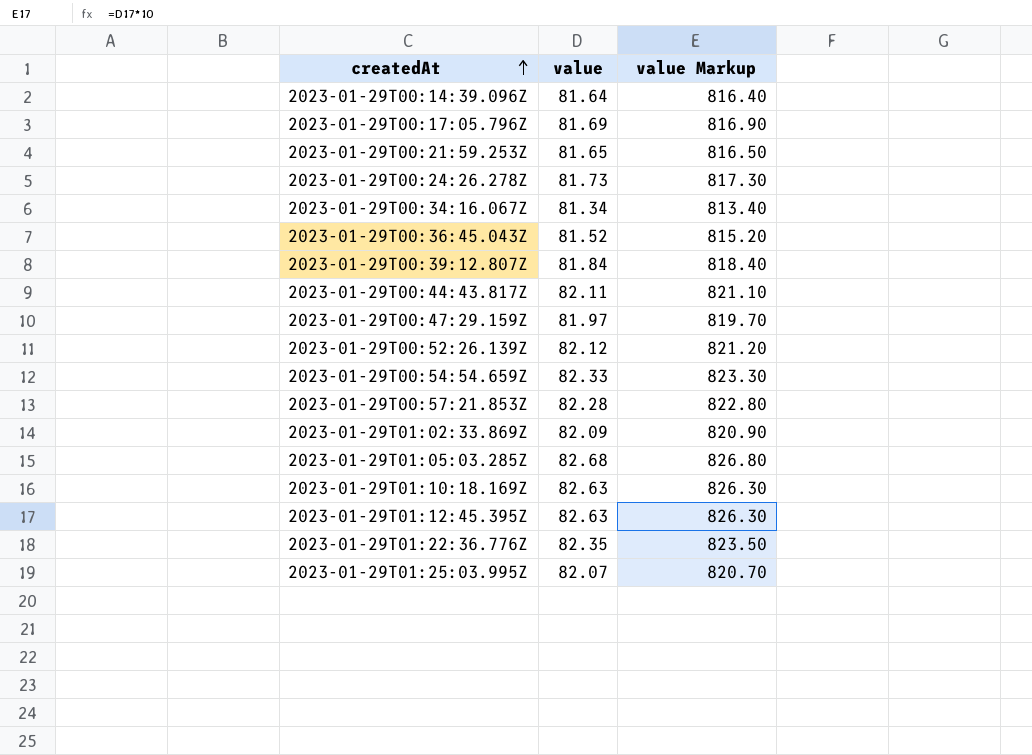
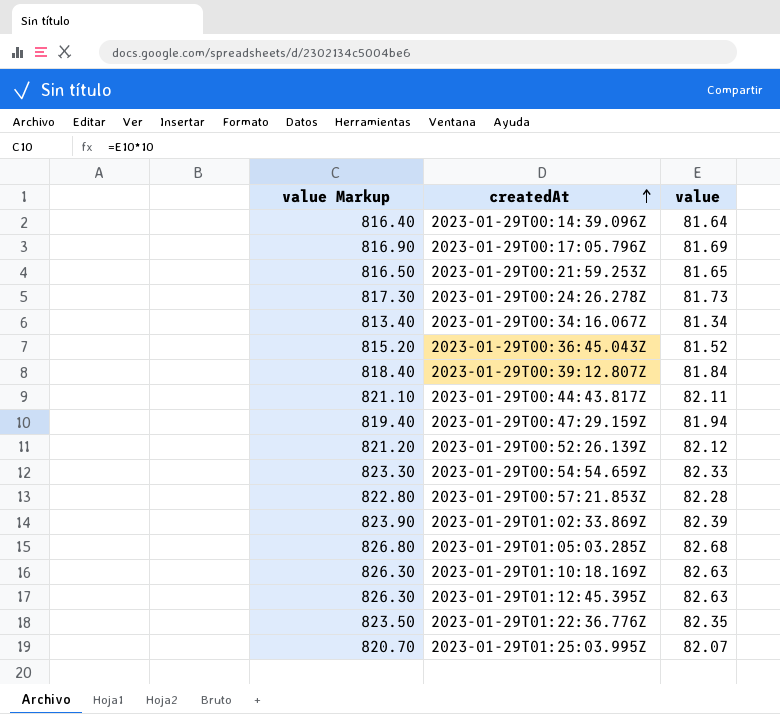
column value Markup | position: 3 -> 1
2023-01-29T00:47:29.159Z | value Markup: 819.70 -> 819.40
2023-01-29T00:47:29.159Z | value: 81.97 -> 81.94
2023-01-29T01:02:33.869Z | value Markup: 820.90 -> 823.90
2023-01-29T01:02:33.869Z | value: 82.09 -> 82.39

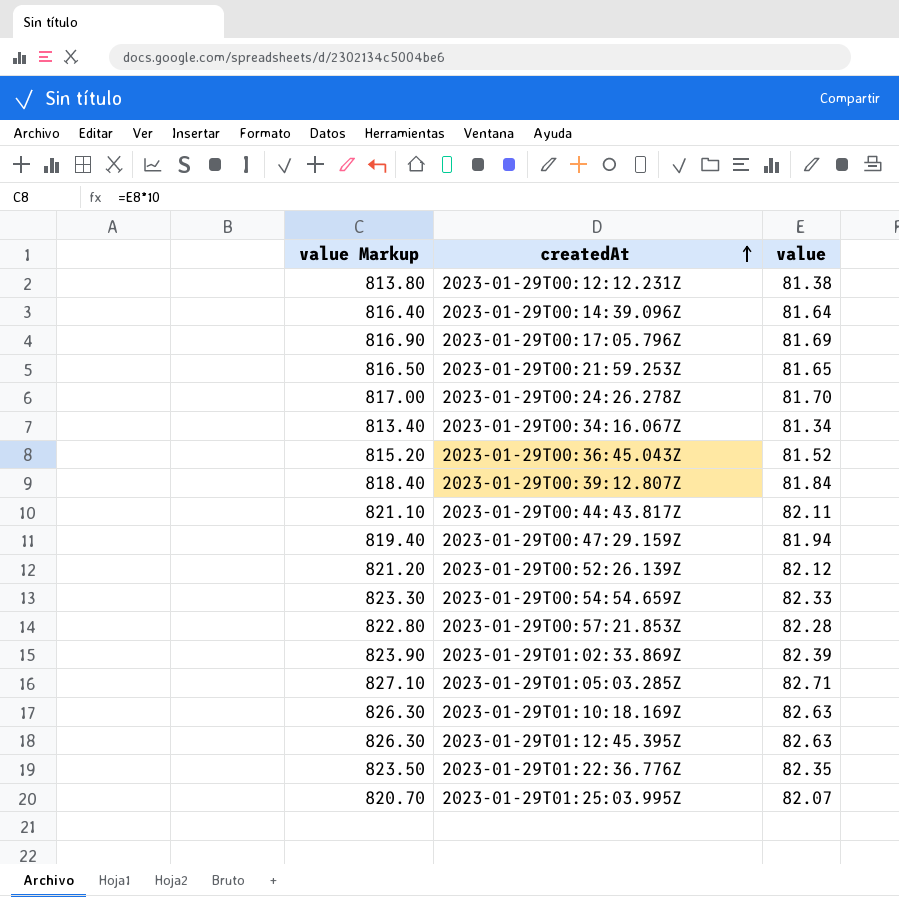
row 2023-01-29T00:12:12.231Z: none -> 813.80 | 81.38
2023-01-29T00:24:26.278Z | value Markup: 817.30 -> 817.00
2023-01-29T00:24:26.278Z | value: 81.73 -> 81.70
2023-01-29T01:05:03.285Z | value Markup: 826.80 -> 827.10
2023-01-29T01:05:03.285Z | value: 82.68 -> 82.71

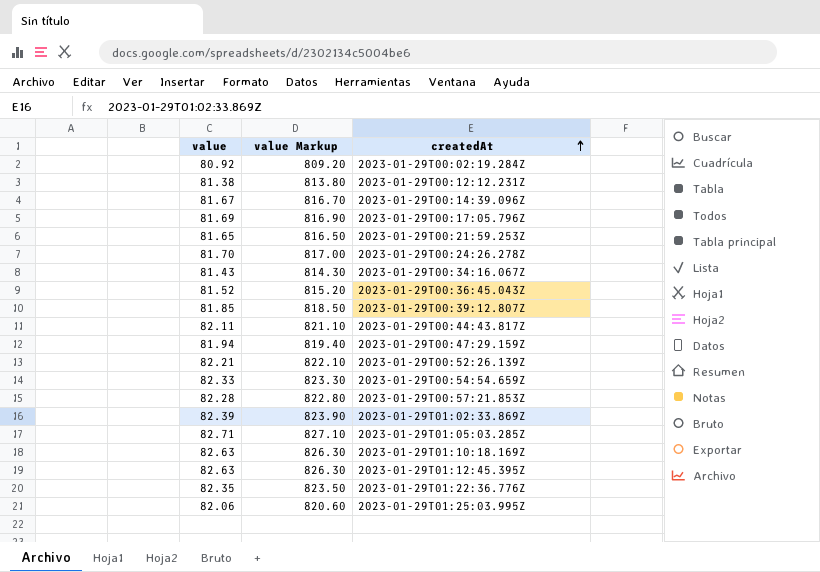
column value | position: 3 -> 1
row 2023-01-29T00:02:19.284Z: none -> 80.92 | 809.20
2023-01-29T00:14:39.096Z | value: 81.64 -> 81.67
2023-01-29T00:14:39.096Z | value Markup: 816.40 -> 816.70
2023-01-29T00:34:16.067Z | value: 81.34 -> 81.43
2023-01-29T00:34:16.067Z | value Markup: 813.40 -> 814.30
2023-01-29T00:39:12.807Z | value: 81.84 -> 81.85
2023-01-29T00:39:12.807Z | value Markup: 818.40 -> 818.50
2023-01-29T00:52:26.139Z | value: 82.12 -> 82.21
2023-01-29T00:52:26.139Z | value Markup: 821.20 -> 822.10
2023-01-29T01:25:03.995Z | value: 82.07 -> 82.06
2023-01-29T01:25:03.995Z | value Markup: 820.70 -> 820.60

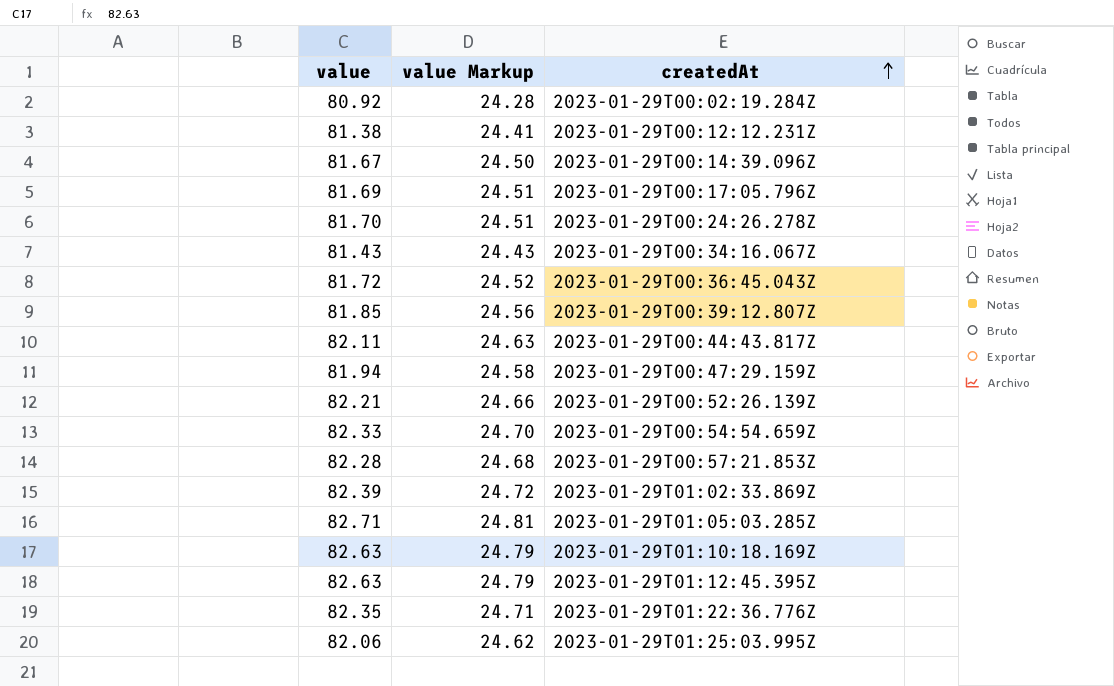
column value Markup | formula: [value] * 10 -> [value] * 0.3
row 2023-01-29T00:21:59.253Z: 81.65 | 816.50 -> none
2023-01-29T00:36:45.043Z | value: 81.52 -> 81.72

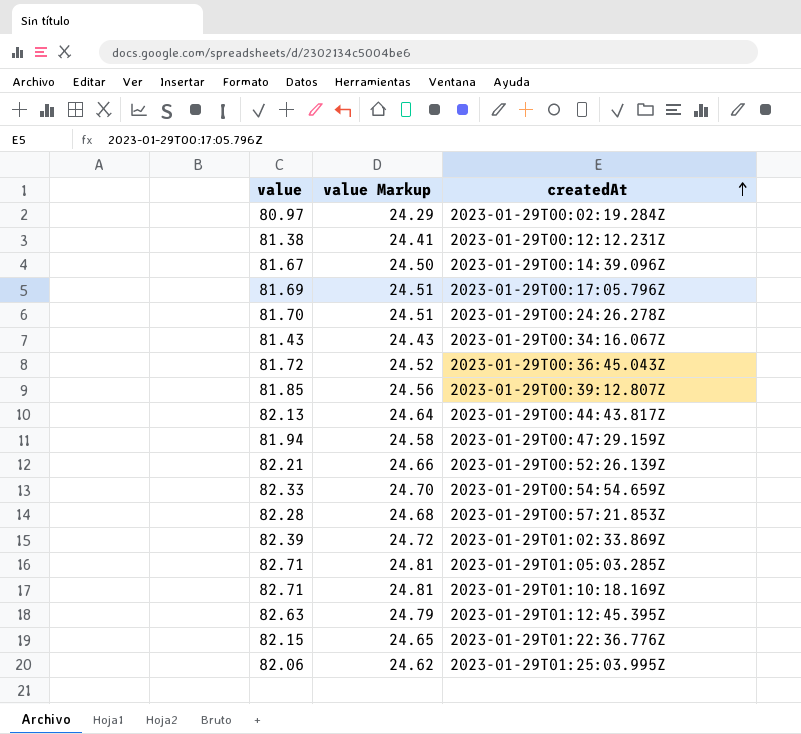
2023-01-29T00:02:19.284Z | value: 80.92 -> 80.97
2023-01-29T00:02:19.284Z | value Markup: 24.28 -> 24.29
2023-01-29T00:44:43.817Z | value: 82.11 -> 82.13
2023-01-29T00:44:43.817Z | value Markup: 24.63 -> 24.64
2023-01-29T01:10:18.169Z | value: 82.63 -> 82.71
2023-01-29T01:10:18.169Z | value Markup: 24.79 -> 24.81
2023-01-29T01:22:36.776Z | value: 82.35 -> 82.15
2023-01-29T01:22:36.776Z | value Markup: 24.71 -> 24.65

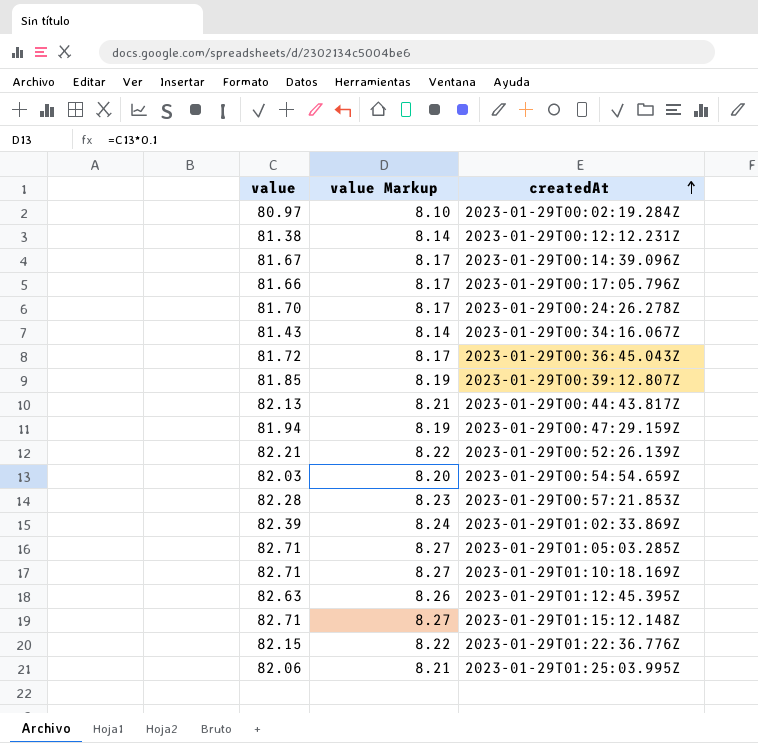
column value Markup | formula: [value] * 0.3 -> [value] * 0.1
2023-01-29T00:17:05.796Z | value: 81.69 -> 81.66
2023-01-29T00:54:54.659Z | value: 82.33 -> 82.03
row 2023-01-29T01:15:12.148Z: none -> 82.71 | 8.27

